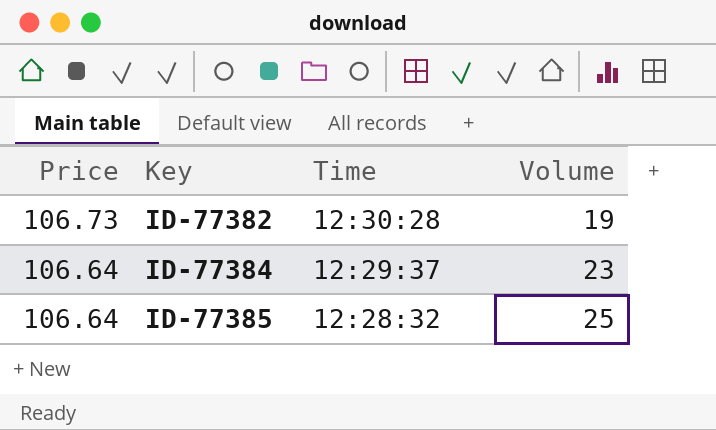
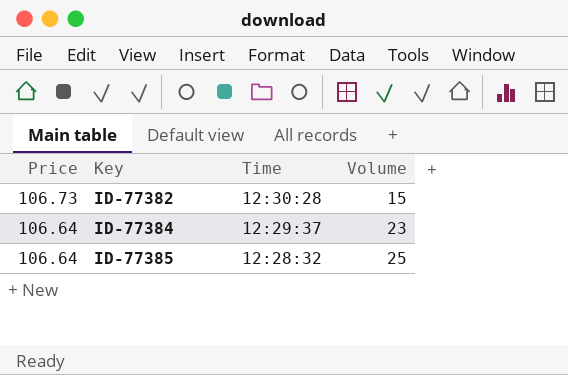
ID-77382 | Volume: 19 -> 15

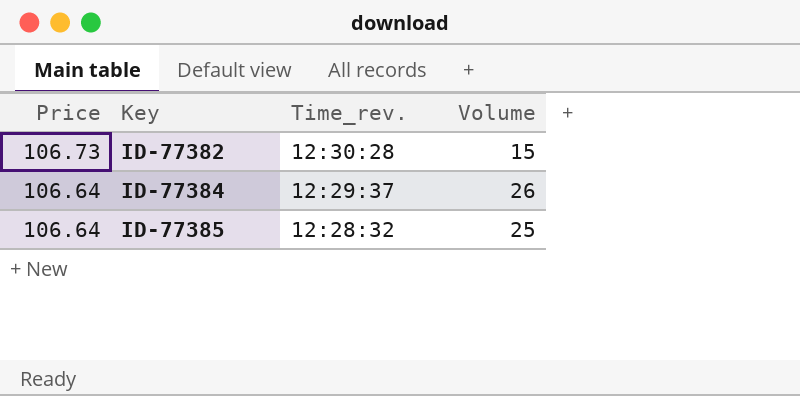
column name: Time -> Time_rev.
ID-77384 | Volume: 23 -> 26

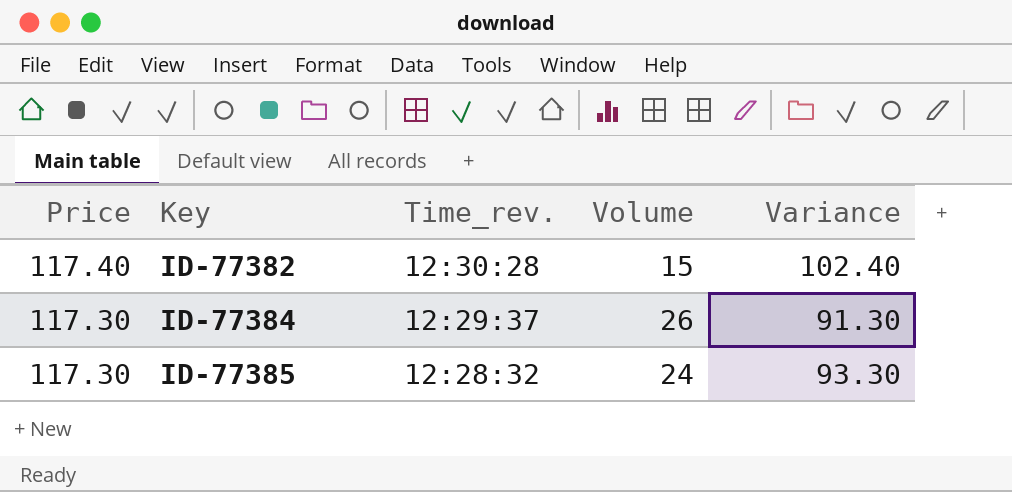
column Variance | formula: none -> [Price] - [Volume]
ID-77382 | Price: 106.73 -> 117.40
ID-77384 | Price: 106.64 -> 117.30
ID-77385 | Price: 106.64 -> 117.30
ID-77385 | Volume: 25 -> 24

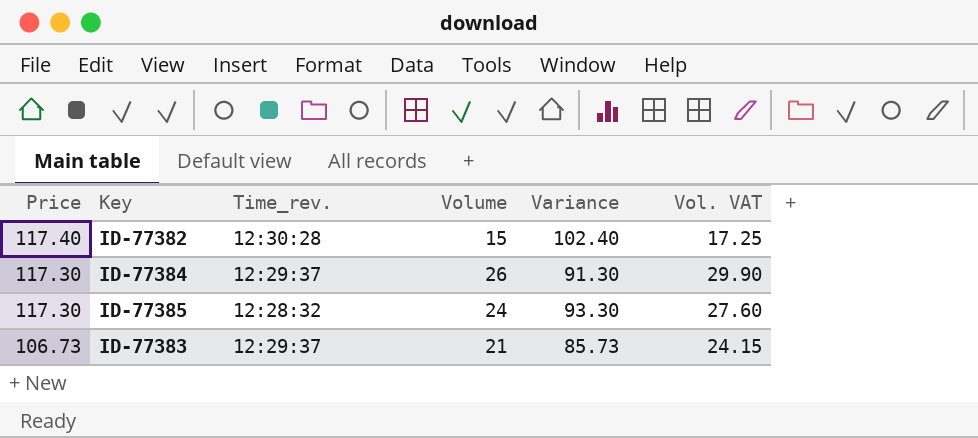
column Vol. VAT | formula: none -> [Volume] * 1.15
row ID-77383: none -> 106.73 | 12:29:37 | 21 | 85.73 | 24.15

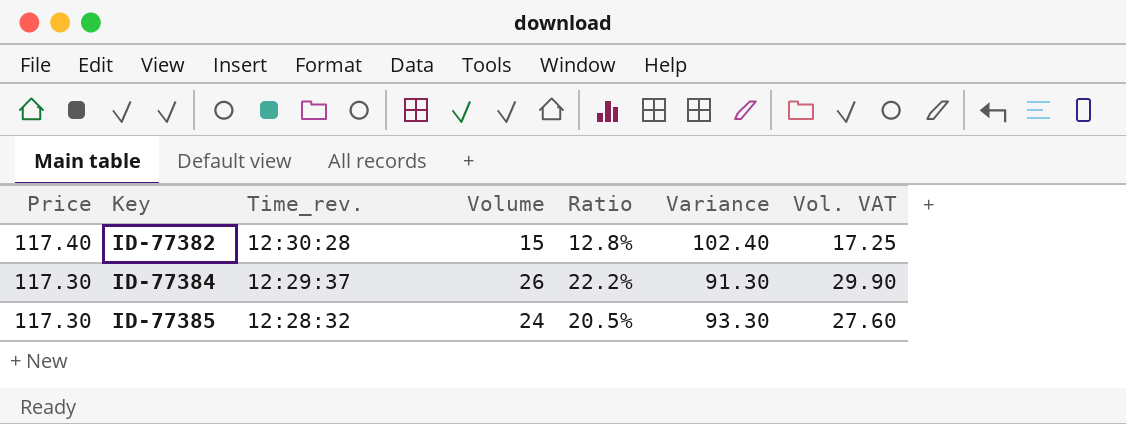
column Ratio | formula: none -> [Volume] / [Price]
row ID-77383: 106.73 | 12:29:37 | 21 | 85.73 | 24.15 -> none

